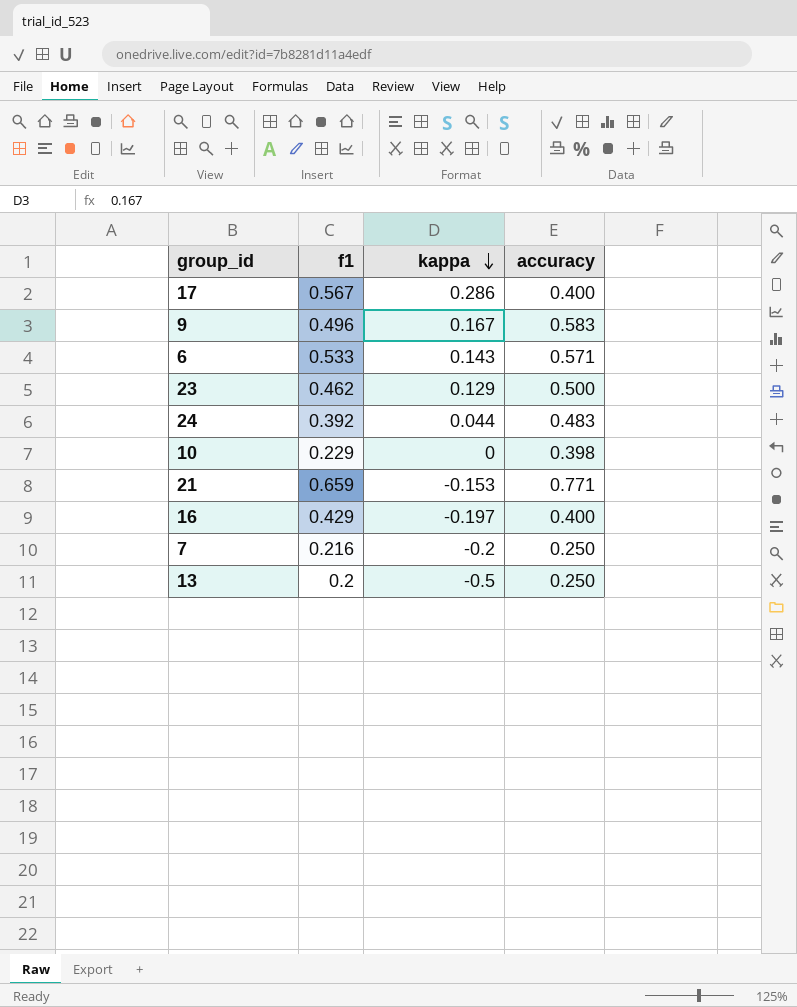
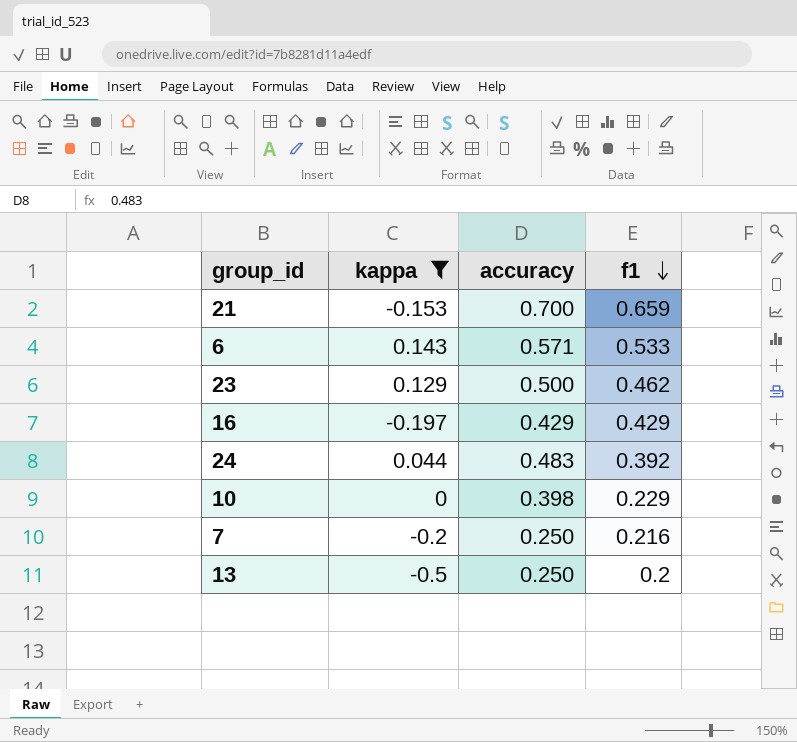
filter: none -> kappa <= 0.143
row order: kappa descending -> f1 descending
column f1 | position: 2 -> 4
21 | accuracy: 0.771 -> 0.700
16 | accuracy: 0.400 -> 0.429

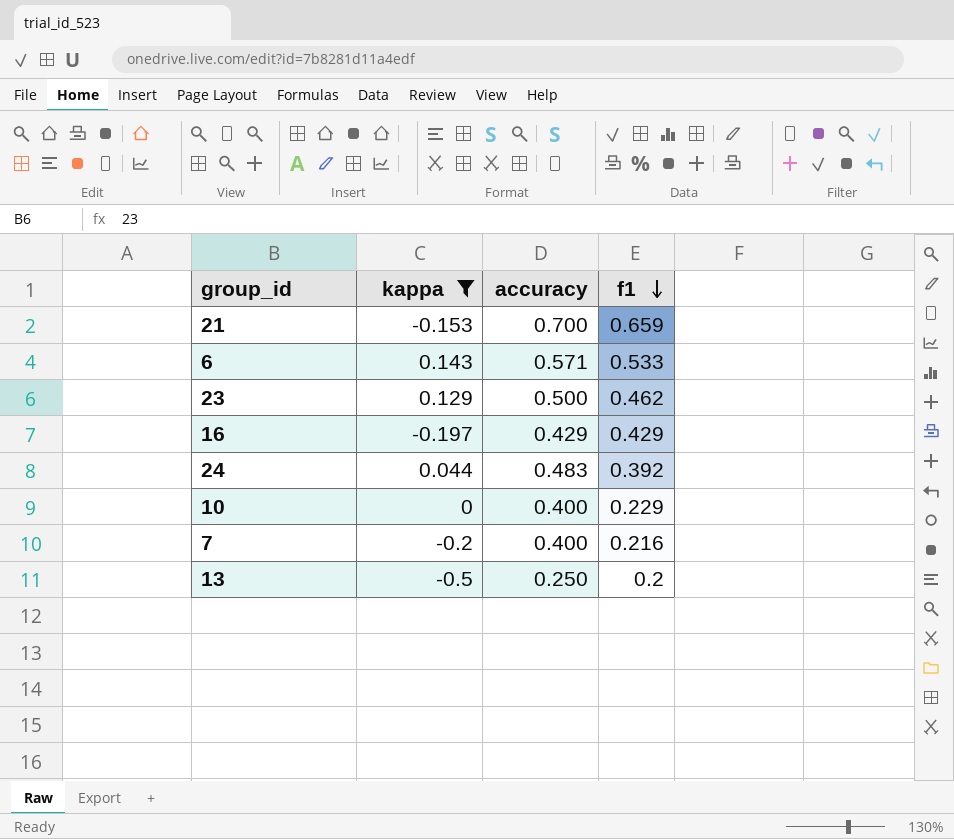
10 | accuracy: 0.398 -> 0.400
7 | accuracy: 0.250 -> 0.400

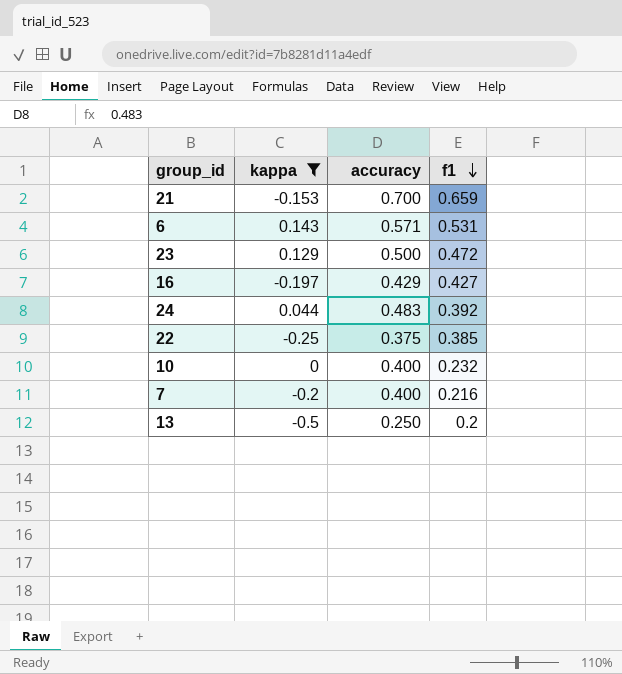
6 | f1: 0.533 -> 0.531
23 | f1: 0.462 -> 0.472
16 | f1: 0.429 -> 0.427
row 22: none -> -0.25 | 0.375 | 0.385
10 | f1: 0.229 -> 0.232

